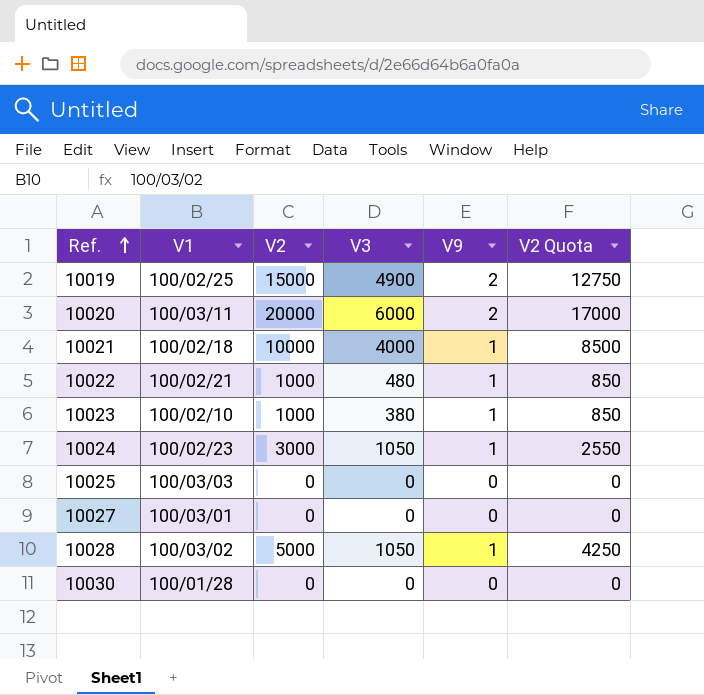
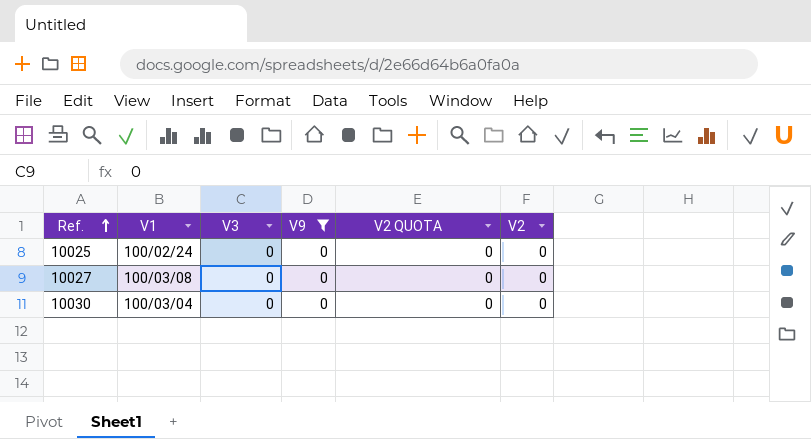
filter: none -> V9 = 0
column name: V2 Quota -> V2 QUOTA
column V2 | position: 3 -> 6
10025 | V1: 100/03/03 -> 100/02/24
10027 | V1: 100/03/01 -> 100/03/08
10030 | V1: 100/01/28 -> 100/03/04

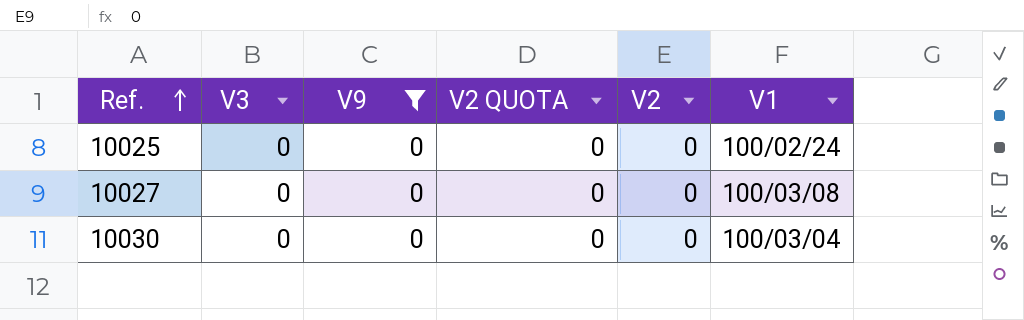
column V1 | position: 2 -> 6

